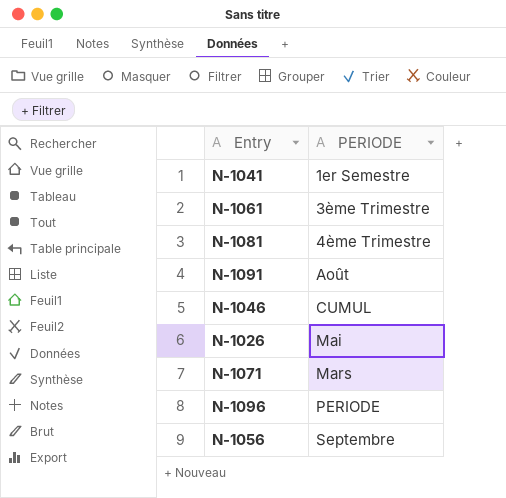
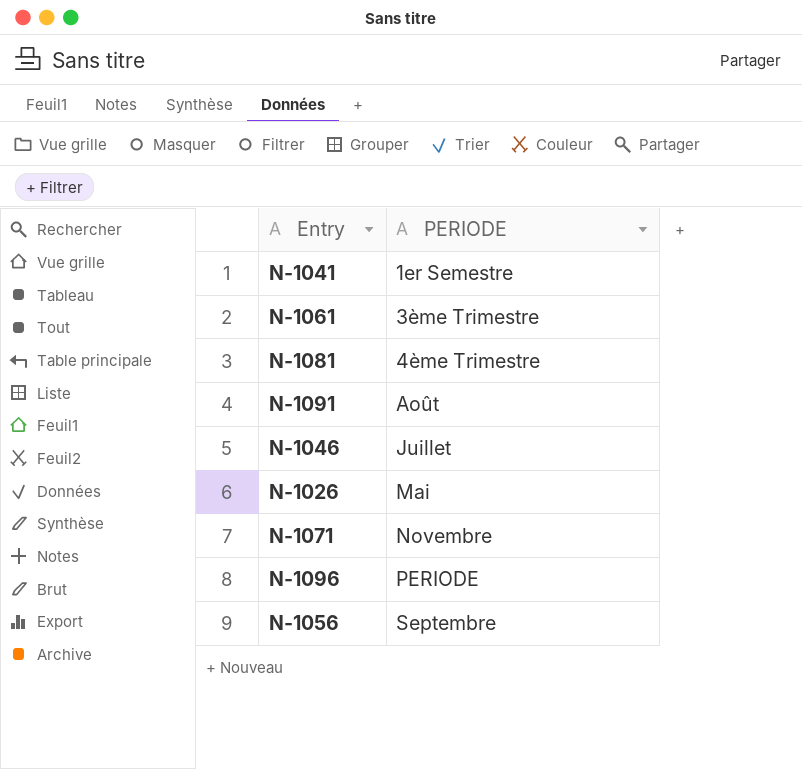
N-1046 | PERIODE: CUMUL -> Juillet
N-1071 | PERIODE: Mars -> Novembre

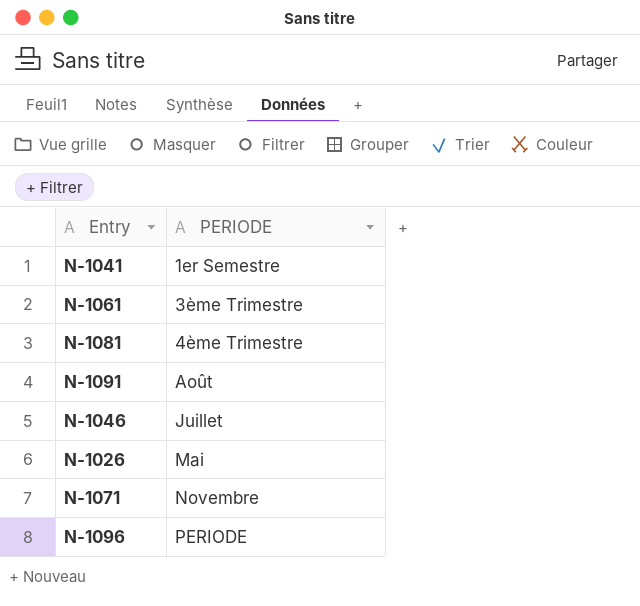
row N-1056: Septembre -> none

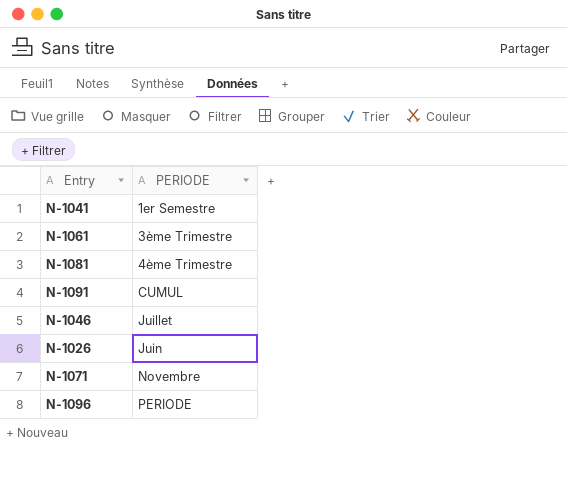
N-1091 | PERIODE: Août -> CUMUL
N-1026 | PERIODE: Mai -> Juin

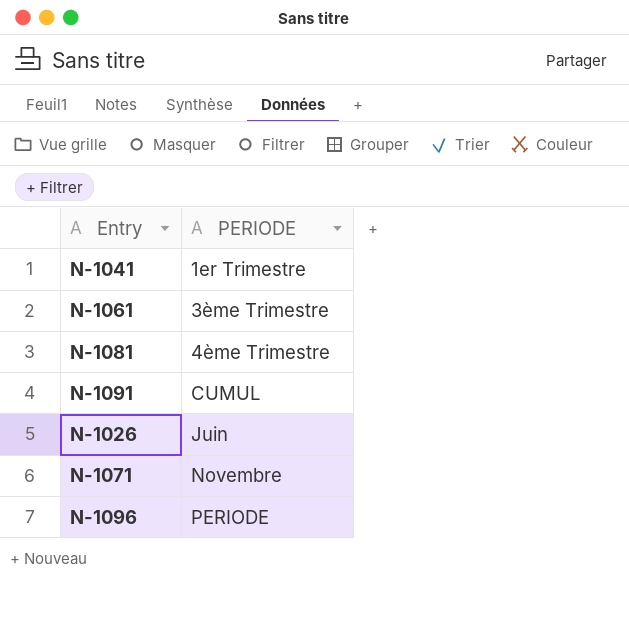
row N-1046: Juillet -> none
N-1041 | PERIODE: 1er Semestre -> 1er Trimestre

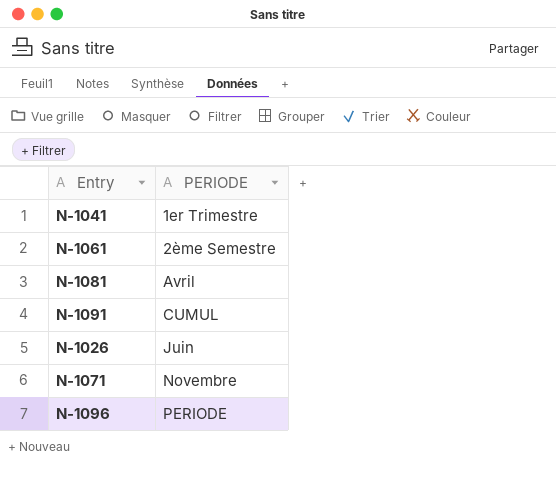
N-1061 | PERIODE: 3ème Trimestre -> 2ème Semestre
N-1081 | PERIODE: 4ème Trimestre -> Avril

